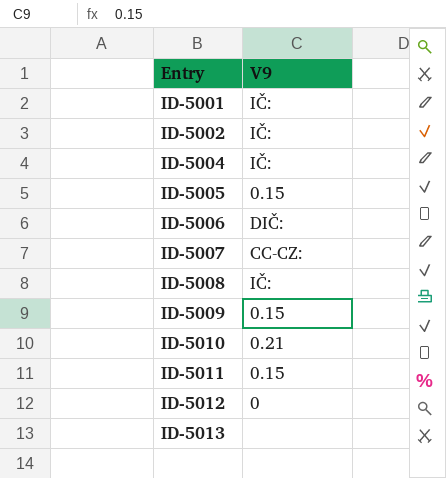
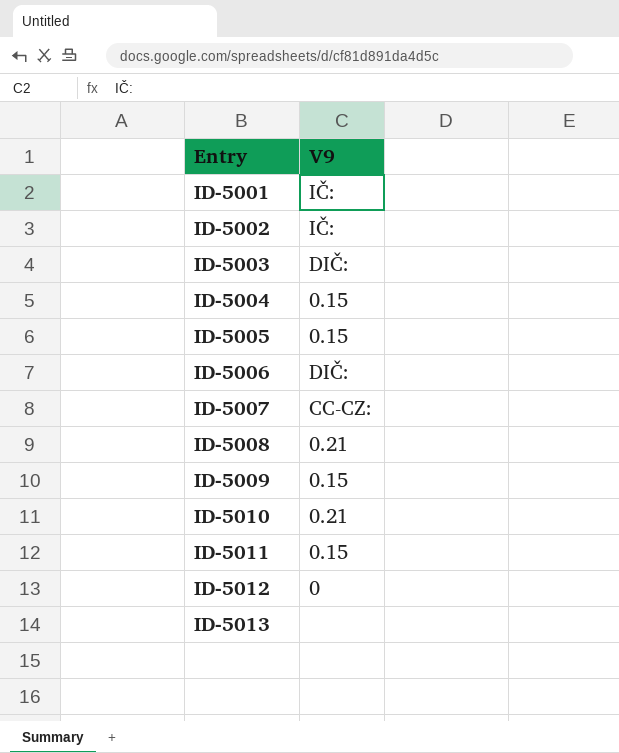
row ID-5003: none -> DIČ:
ID-5004 | V9: IČ: -> 0.15
ID-5008 | V9: IČ: -> 0.21

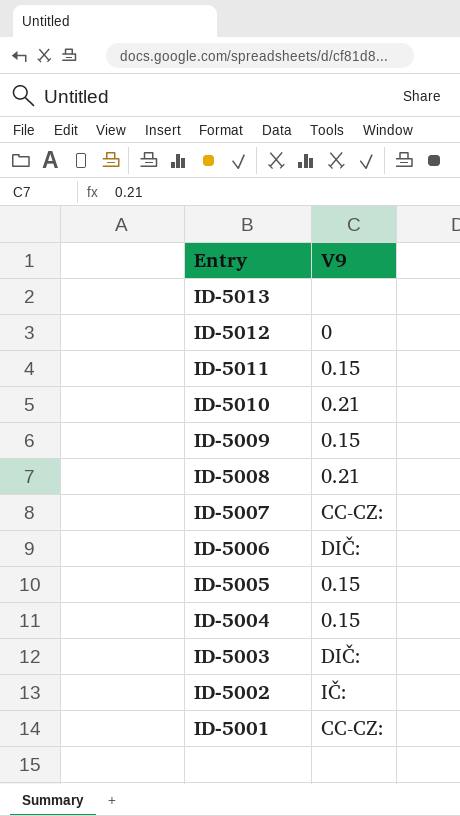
row order: Entry ascending -> Entry descending
ID-5001 | V9: IČ: -> CC-CZ:

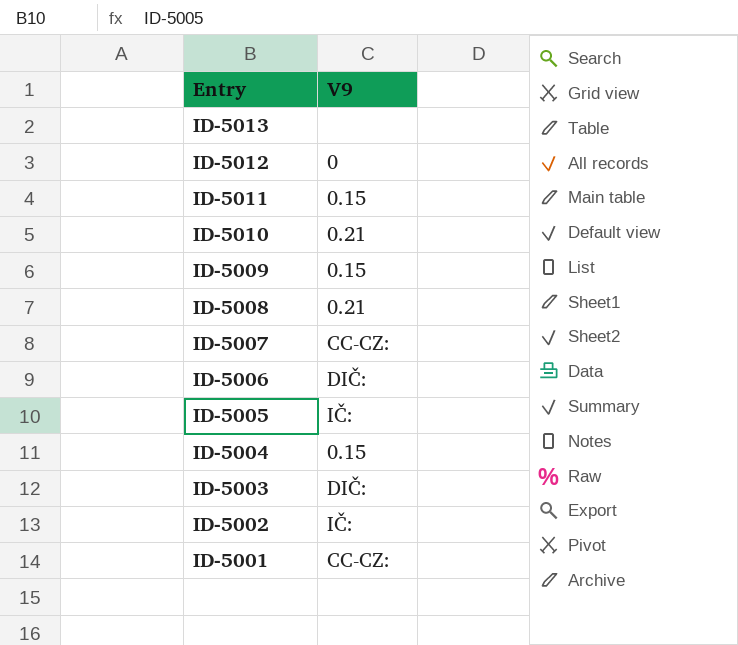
ID-5005 | V9: 0.15 -> IČ:

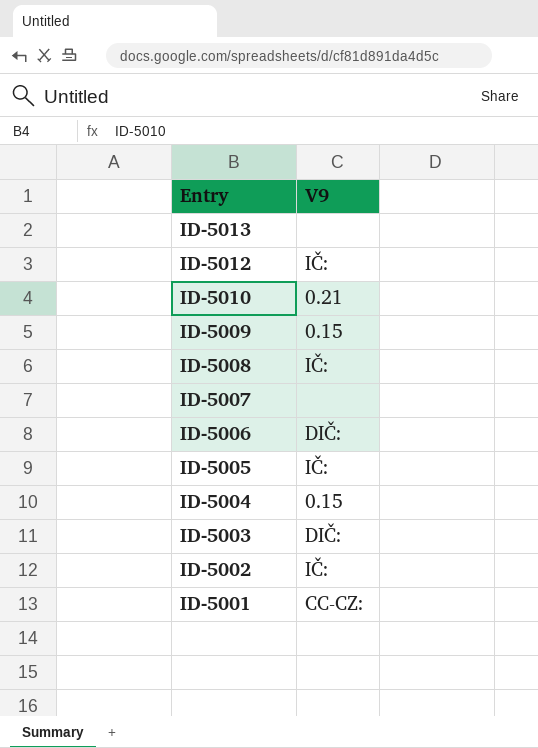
row ID-5011: 0.15 -> none
ID-5012 | V9: 0 -> IČ:
ID-5008 | V9: 0.21 -> IČ:
ID-5007 | V9: CC-CZ: -> none

